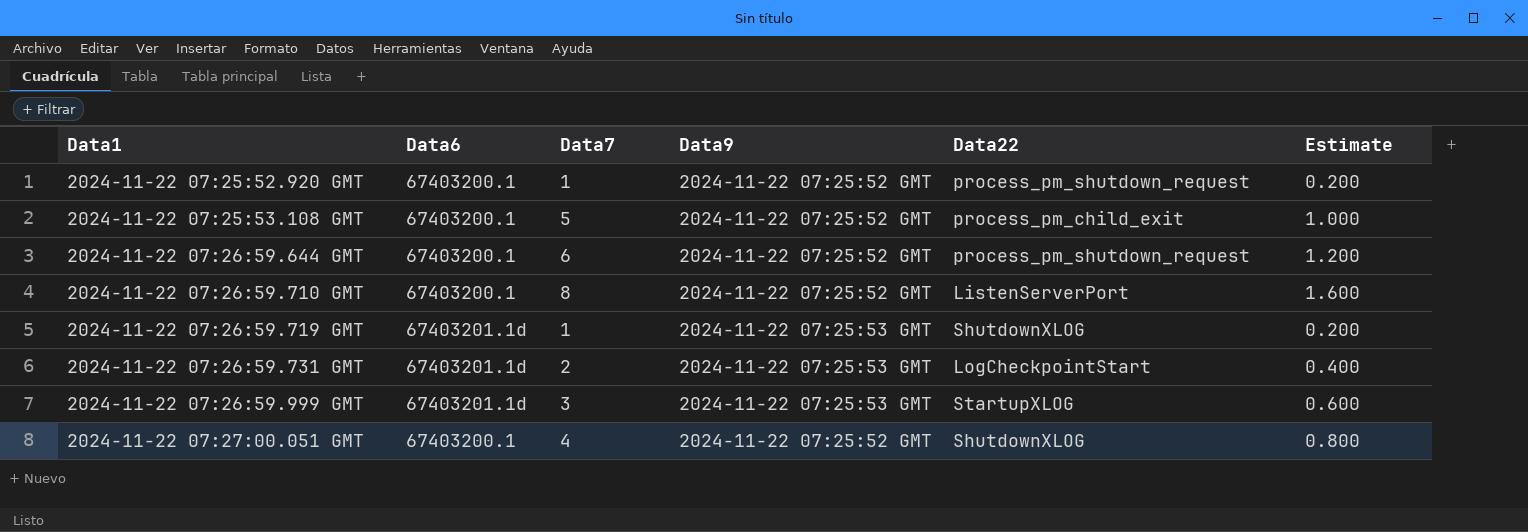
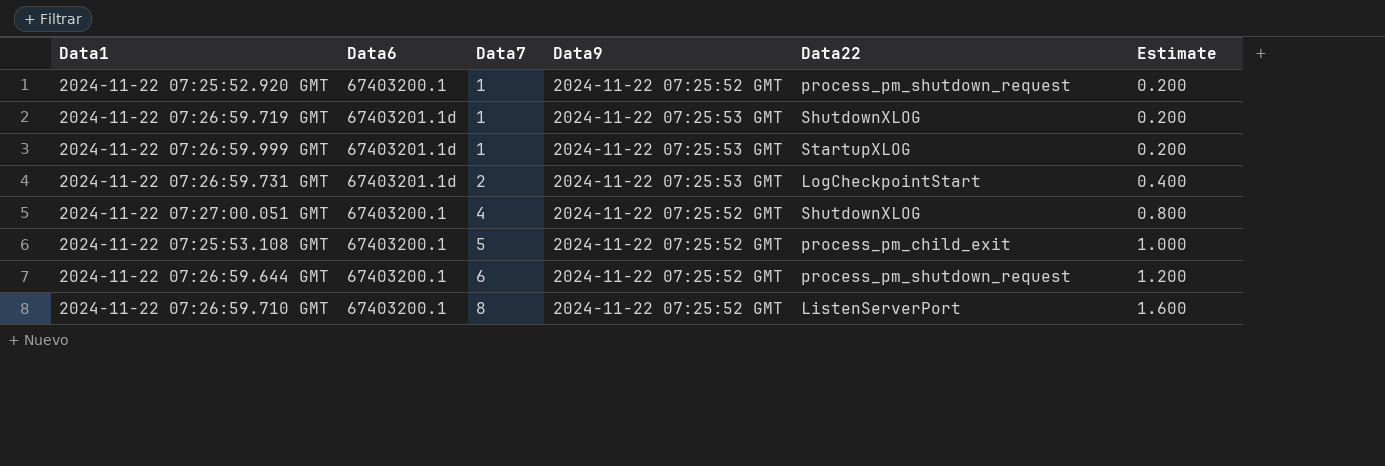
row order: Data1 ascending -> Data7 ascending
2024-11-22 07:26:59.999 GMT | Data7: 3 -> 1
2024-11-22 07:26:59.999 GMT | Estimate: 0.600 -> 0.200

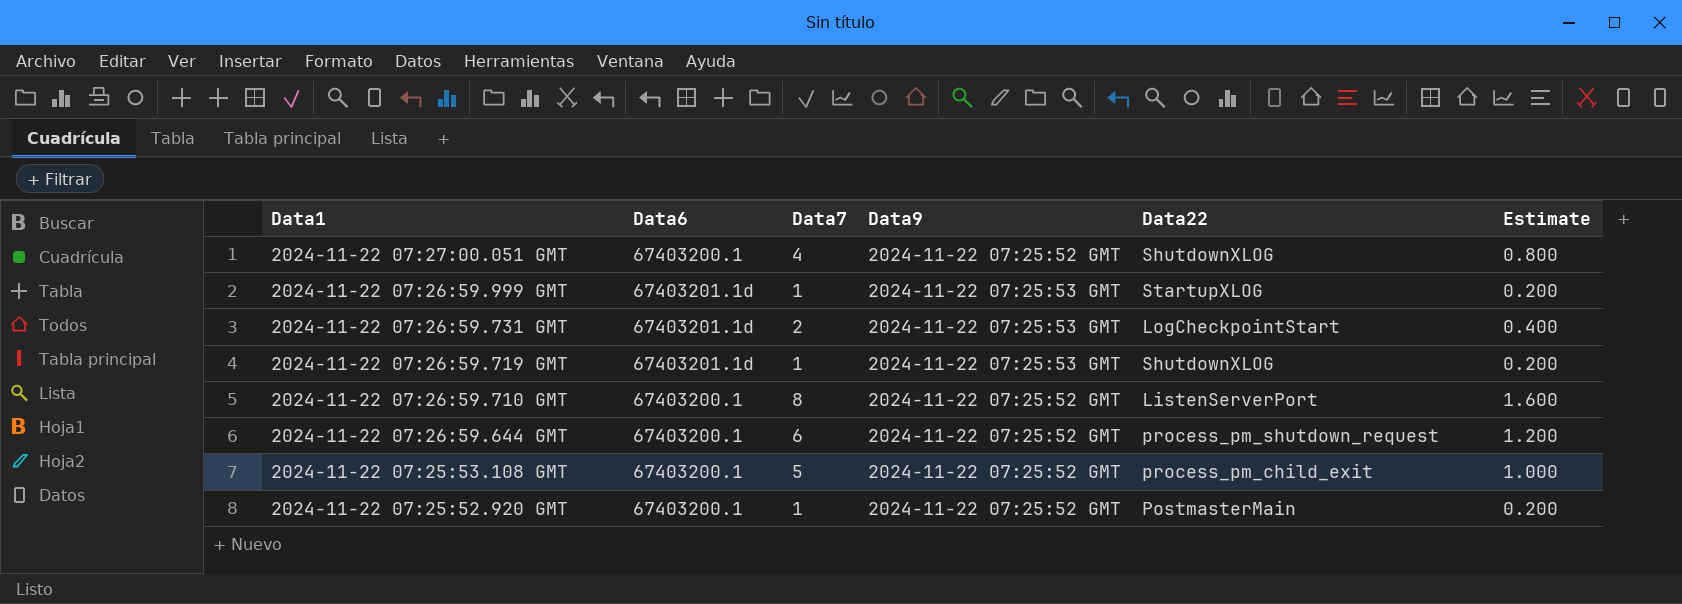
row order: Data7 ascending -> Data1 descending
2024-11-22 07:25:52.920 GMT | Data22: process_pm_shutdown_request -> PostmasterMain

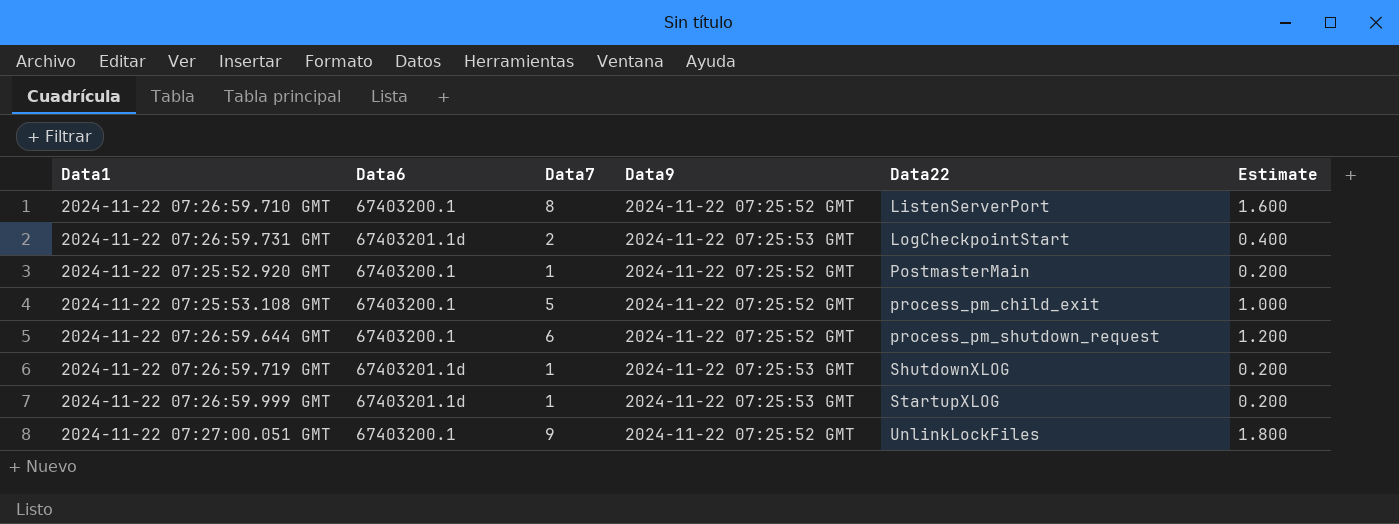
row order: Data1 descending -> Data22 ascending
2024-11-22 07:27:00.051 GMT | Data7: 4 -> 9
2024-11-22 07:27:00.051 GMT | Data22: ShutdownXLOG -> UnlinkLockFiles
2024-11-22 07:27:00.051 GMT | Estimate: 0.800 -> 1.800

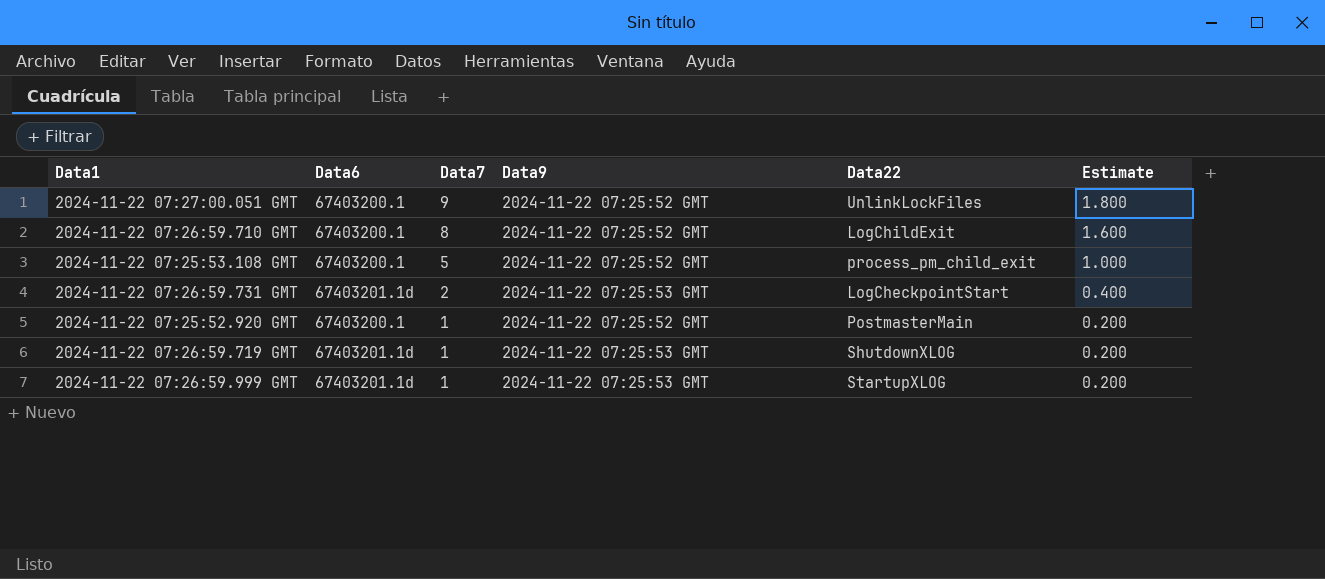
row order: Data22 ascending -> Data7 descending
row 2024-11-22 07:26:59.644 GMT: 67403200.1 | 6 | 2024-11-22 07:25:52 GMT | process_pm_shutdown_request | 1.200 -> none
2024-11-22 07:26:59.710 GMT | Data22: ListenServerPort -> LogChildExit

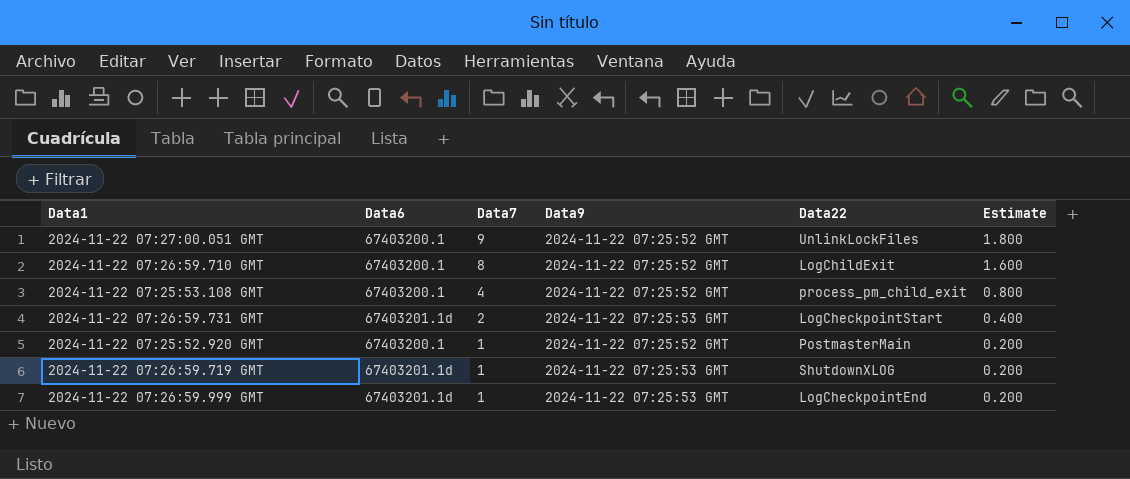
2024-11-22 07:25:53.108 GMT | Data7: 5 -> 4
2024-11-22 07:25:53.108 GMT | Estimate: 1.000 -> 0.800
2024-11-22 07:26:59.999 GMT | Data22: StartupXLOG -> LogCheckpointEnd

